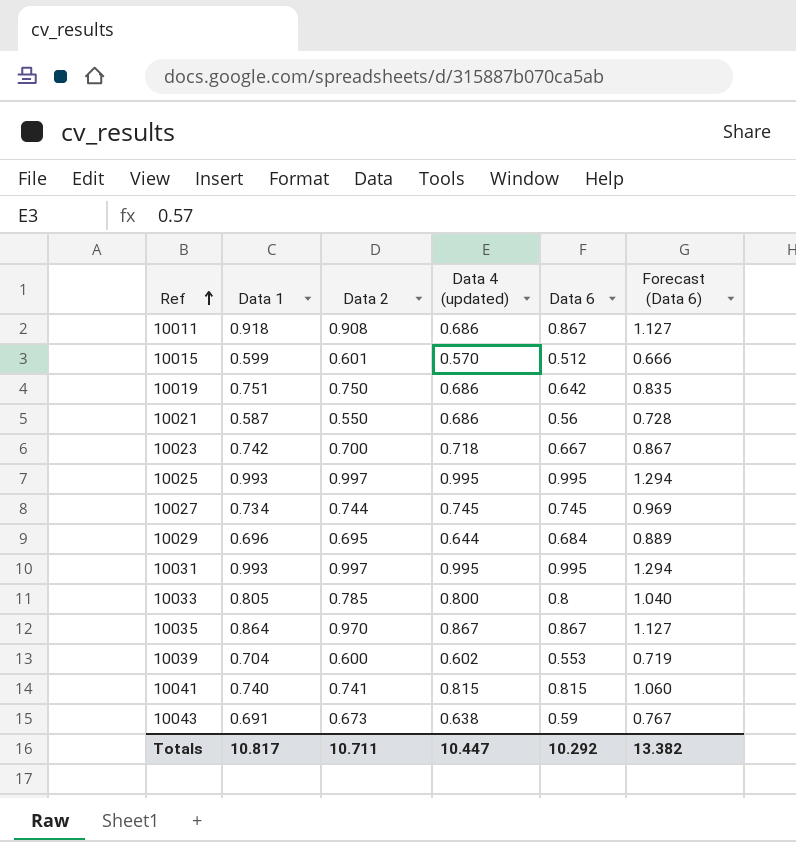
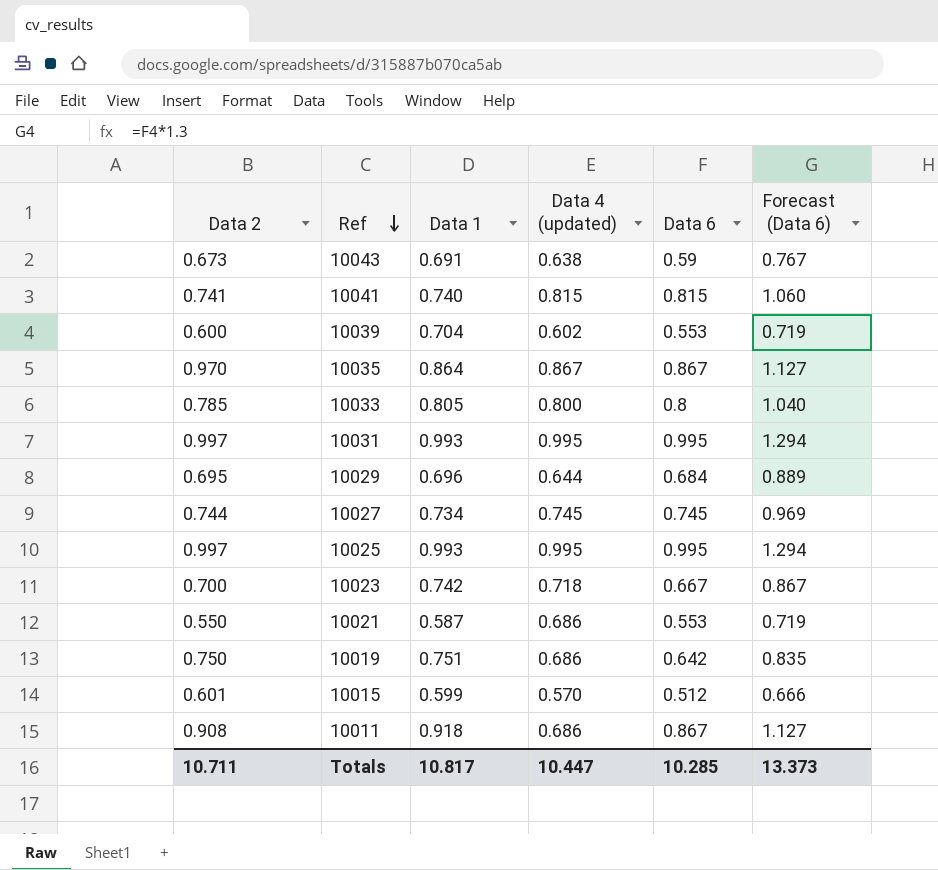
row order: Ref ascending -> Ref descending
column Data 2 | position: 3 -> 1
10021 | Data 6: 0.56 -> 0.553
10021 | Forecast (Data 6): 0.728 -> 0.719
Totals | Data 6: 10.292 -> 10.285
Totals | Forecast (Data 6): 13.382 -> 13.373

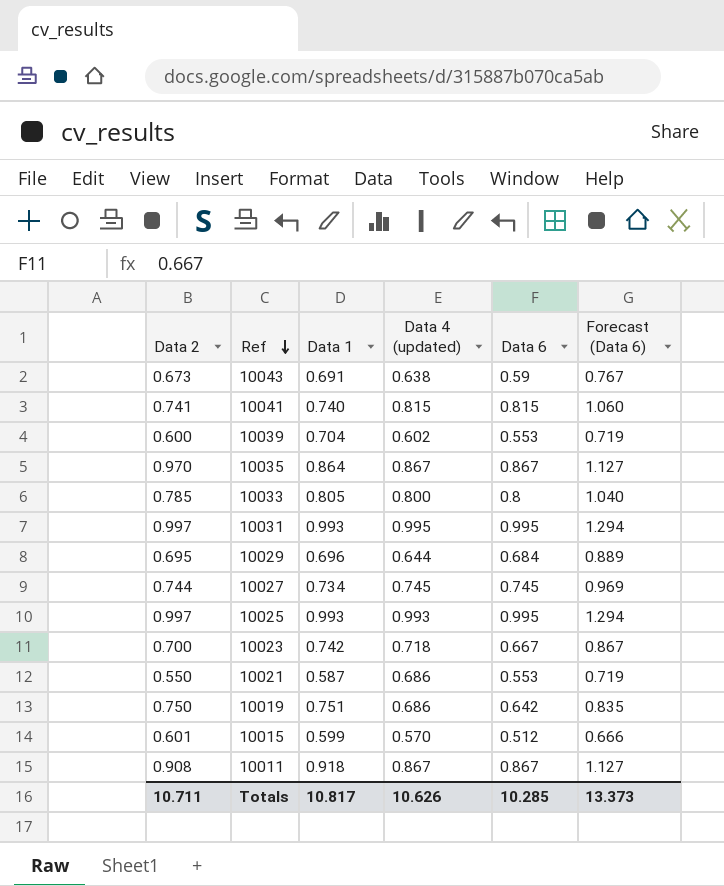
10025 | Data 4 (updated): 0.995 -> 0.993
10011 | Data 4 (updated): 0.686 -> 0.867
Totals | Data 4 (updated): 10.447 -> 10.626

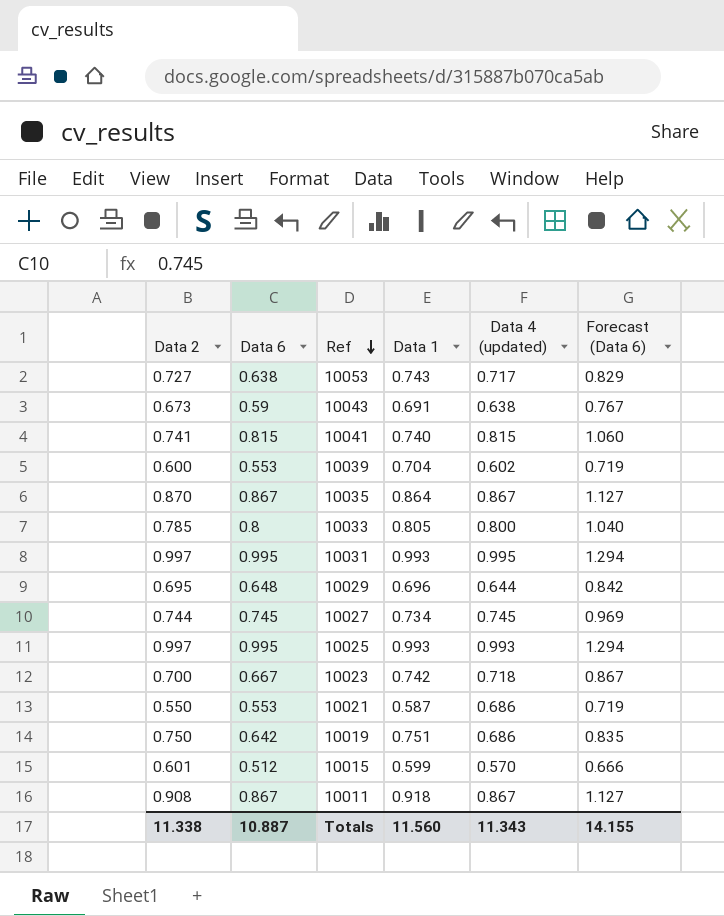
column Data 6 | position: 5 -> 2
row 10053: none -> 0.727 | 0.638 | 0.743 | 0.717 | 0.829
10035 | Data 2: 0.970 -> 0.870
10029 | Data 6: 0.684 -> 0.648
10029 | Forecast (Data 6): 0.889 -> 0.842
Totals | Data 2: 10.711 -> 11.338
Totals | Data 6: 10.285 -> 10.887
Totals | Data 1: 10.817 -> 11.560
Totals | Data 4 (updated): 10.626 -> 11.343
Totals | Forecast (Data 6): 13.373 -> 14.155

